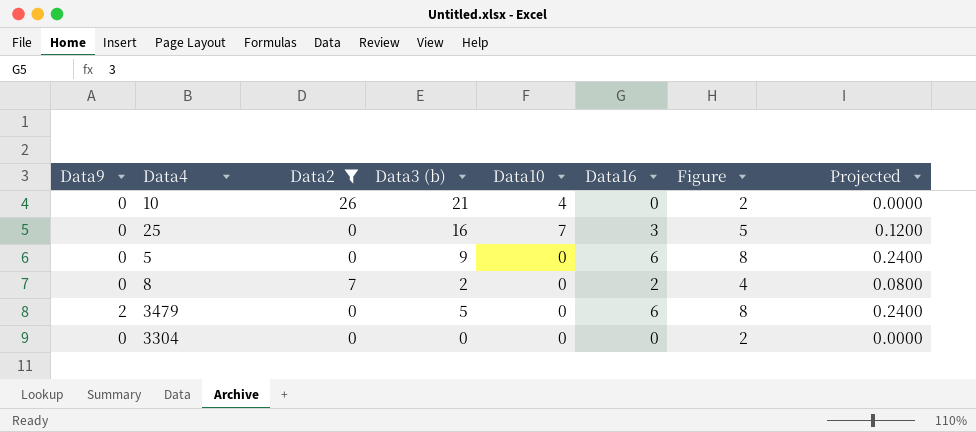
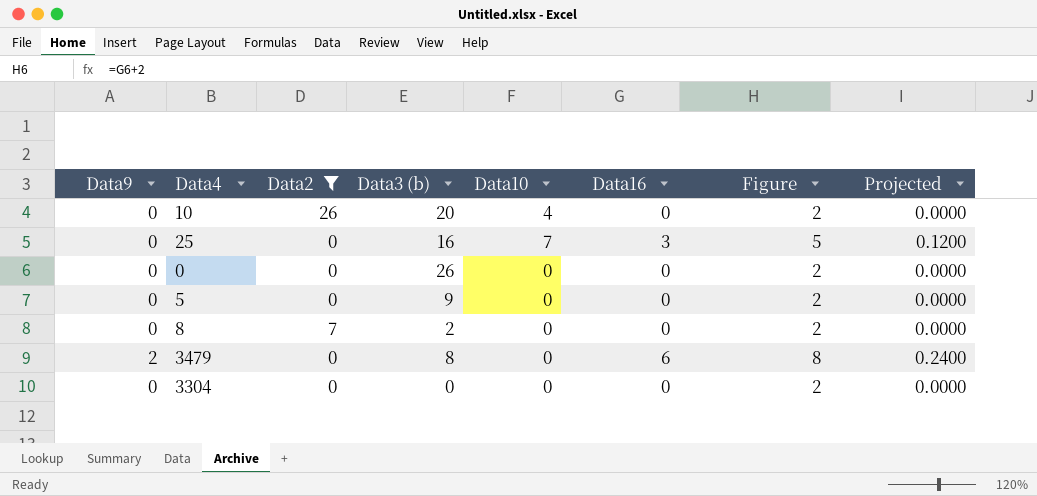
10 | Data3 (b): 21 -> 20
row 0: none -> 0 | 0 | 26 | 0 | 0 | 2 | 0.0000
5 | Data16: 6 -> 0
5 | Figure: 8 -> 2
5 | Projected: 0.2400 -> 0.0000
8 | Data16: 2 -> 0
8 | Figure: 4 -> 2
8 | Projected: 0.0800 -> 0.0000
3479 | Data3 (b): 5 -> 8

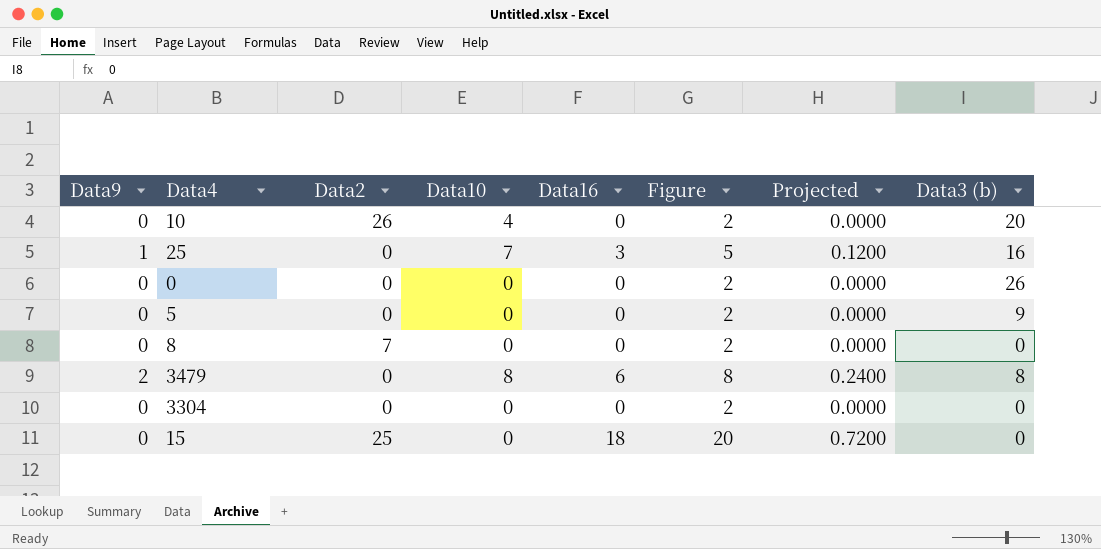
filter: Data2 != 25 -> none
column Data3 (b) | position: 4 -> 8
25 | Data9: 0 -> 1
8 | Data3 (b): 2 -> 0
3479 | Data10: 0 -> 8

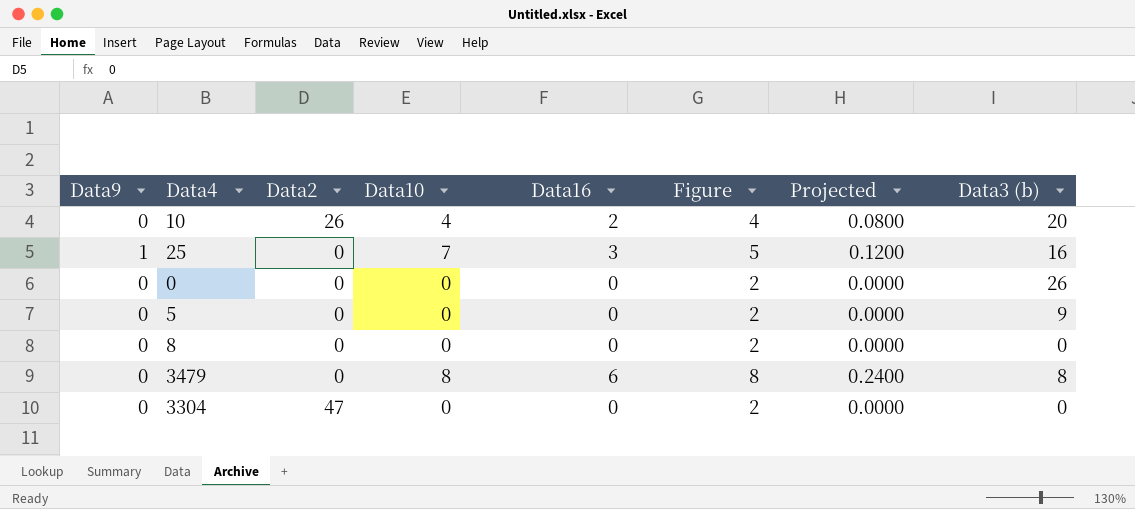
row 15: 0 | 25 | 0 | 18 | 20 | 0.7200 | 0 -> none
10 | Data16: 0 -> 2
10 | Figure: 2 -> 4
10 | Projected: 0.0000 -> 0.0800
8 | Data2: 7 -> 0
3479 | Data9: 2 -> 0
3304 | Data2: 0 -> 47

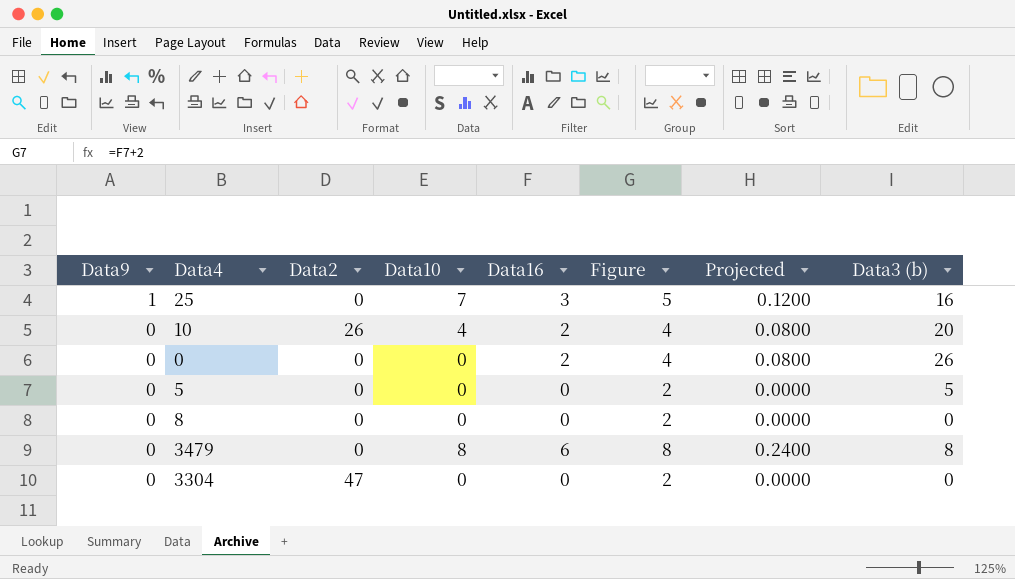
row order: none -> Data9 descending
0 | Data16: 0 -> 2
0 | Figure: 2 -> 4
0 | Projected: 0.0000 -> 0.0800
5 | Data3 (b): 9 -> 5

